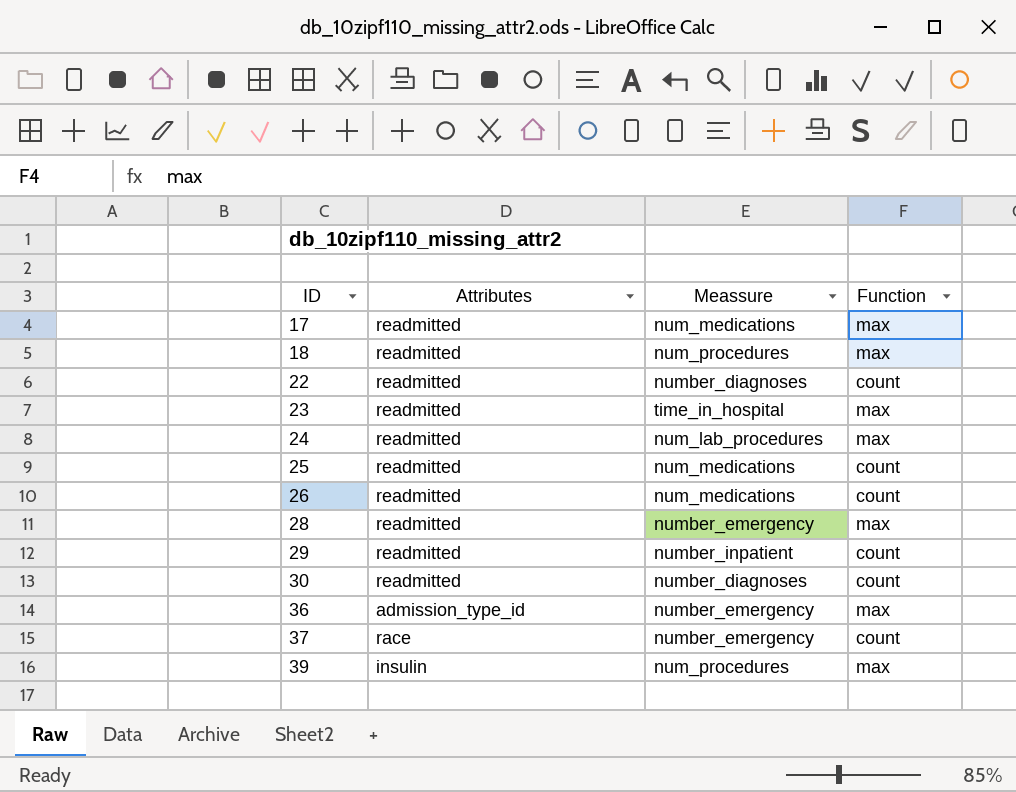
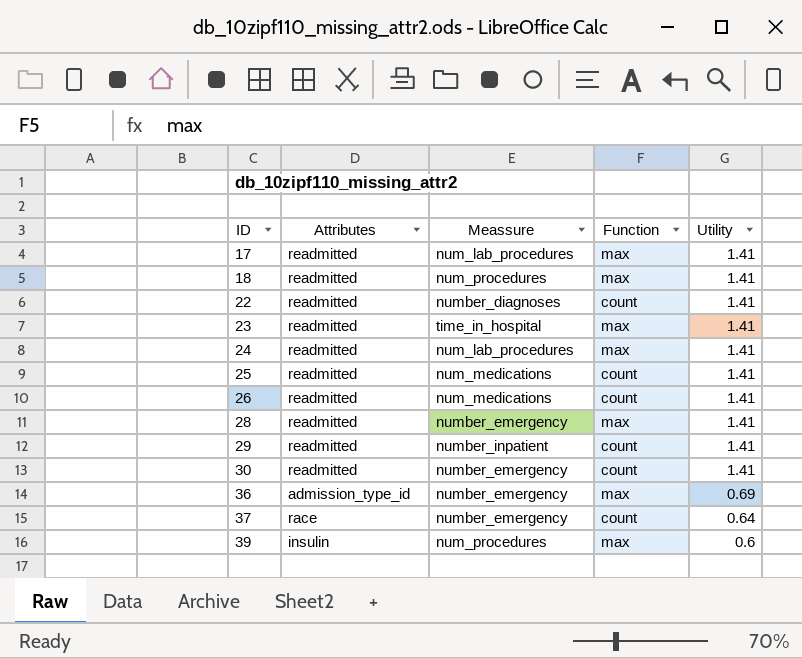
column Utility | position: none -> 5
17 | Meassure: num_medications -> num_lab_procedures
30 | Meassure: number_diagnoses -> number_emergency

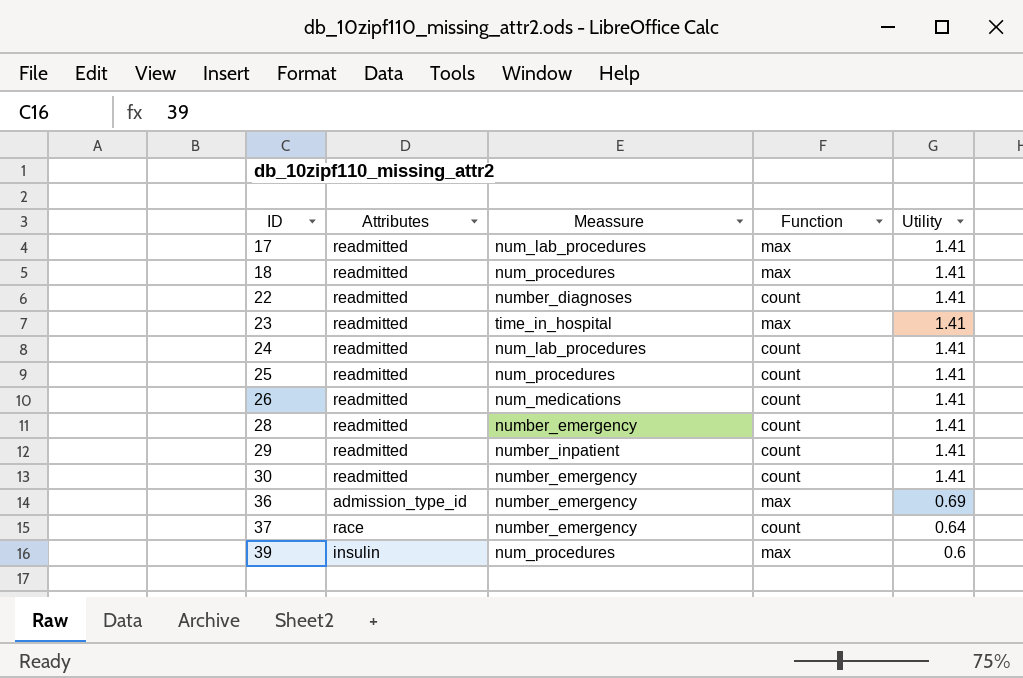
24 | Function: max -> count
25 | Meassure: num_medications -> num_procedures
28 | Function: max -> count

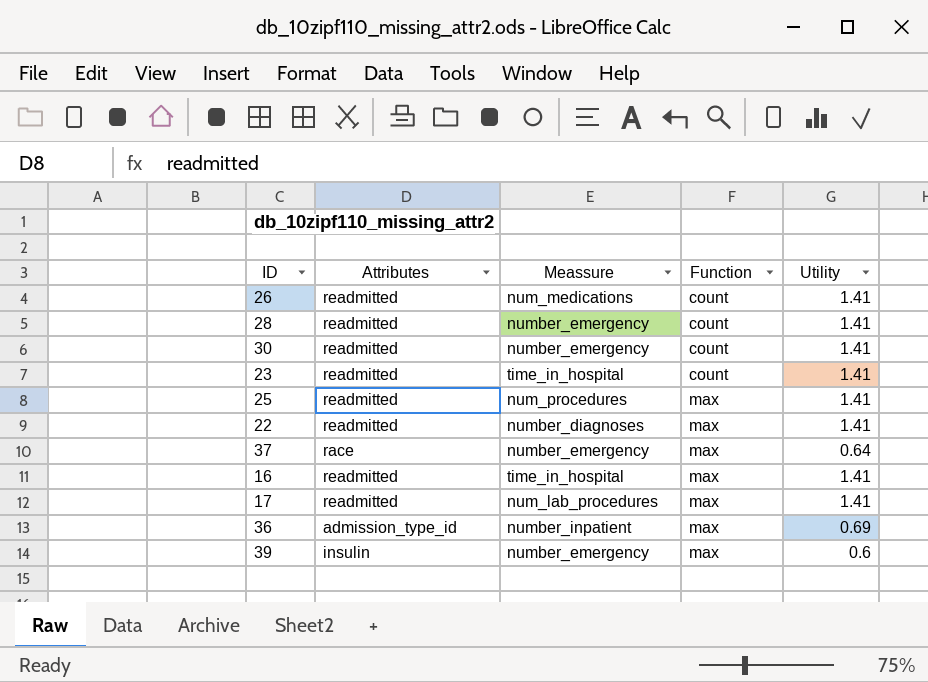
row order: ID ascending -> Function ascending
row 18: readmitted | num_procedures | max | 1.41 -> none
row 24: readmitted | num_lab_procedures | count | 1.41 -> none
row 29: readmitted | number_inpatient | count | 1.41 -> none
23 | Function: max -> count
25 | Function: count -> max
22 | Function: count -> max
37 | Function: count -> max
row 16: none -> readmitted | time_in_hospital | max | 1.41
36 | Meassure: number_emergency -> number_inpatient
39 | Meassure: num_procedures -> number_emergency

